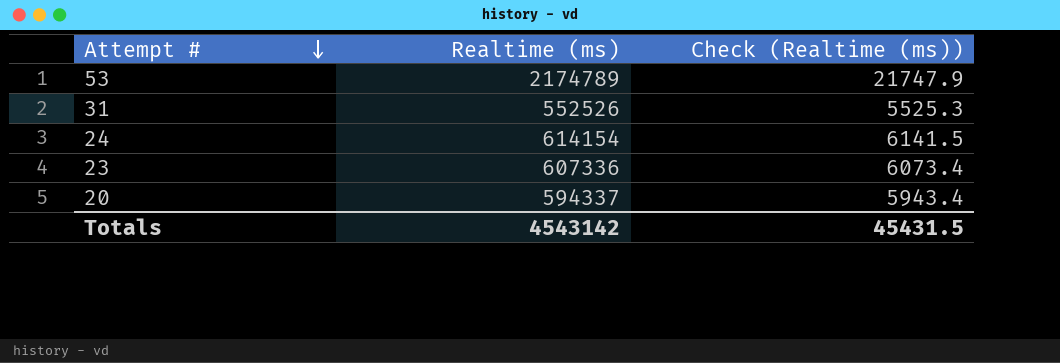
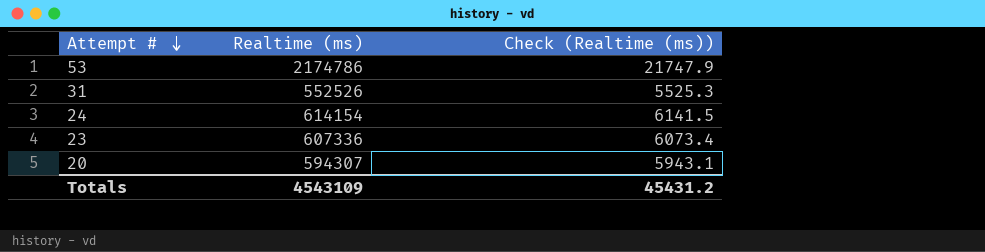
53 | Realtime (ms): 2174789 -> 2174786
20 | Realtime (ms): 594337 -> 594307
20 | Check (Realtime (ms)): 5943.4 -> 5943.1
Totals | Realtime (ms): 4543142 -> 4543109
Totals | Check (Realtime (ms)): 45431.5 -> 45431.2

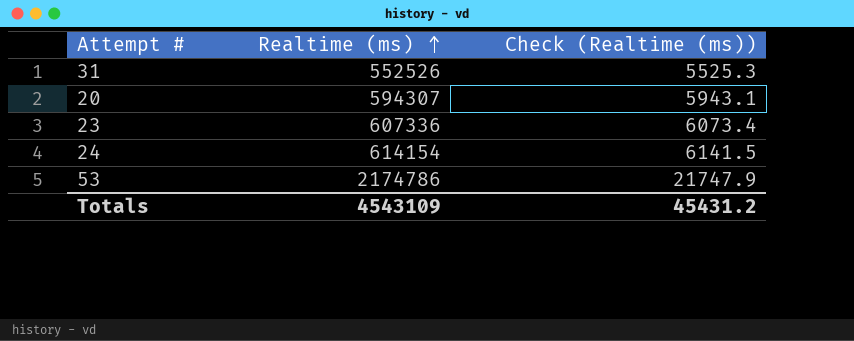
row order: Attempt # descending -> Realtime (ms) ascending

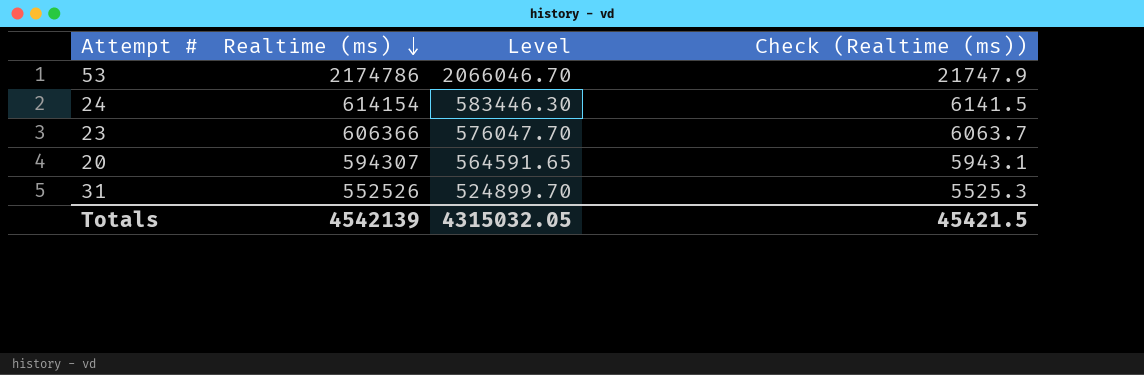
row order: Realtime (ms) ascending -> Realtime (ms) descending
column Level | formula: none -> [Realtime (ms)] * 0.95
23 | Realtime (ms): 607336 -> 606366
23 | Check (Realtime (ms)): 6073.4 -> 6063.7
Totals | Realtime (ms): 4543109 -> 4542139
Totals | Check (Realtime (ms)): 45431.2 -> 45421.5

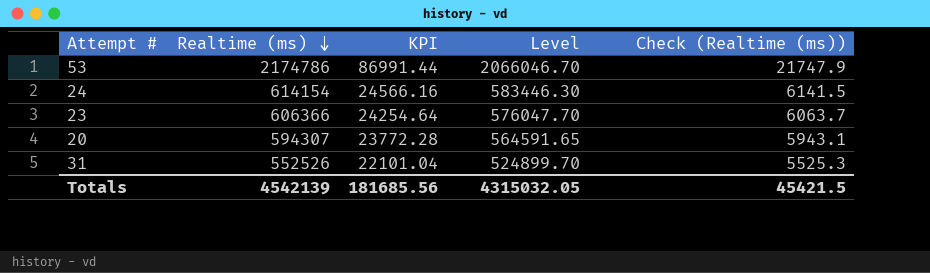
column KPI | formula: none -> [Realtime (ms)] * 0.04

